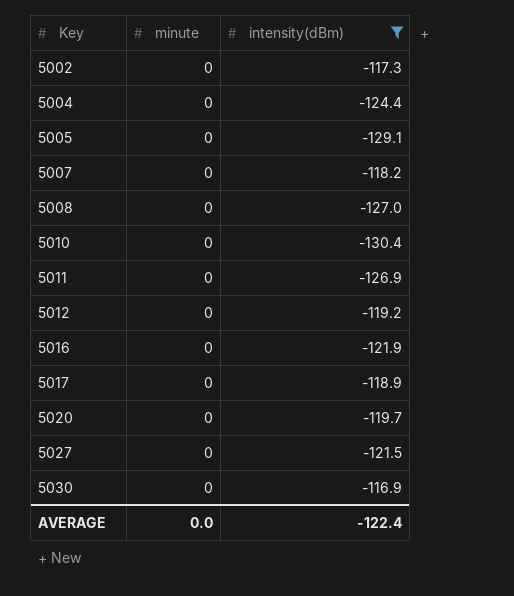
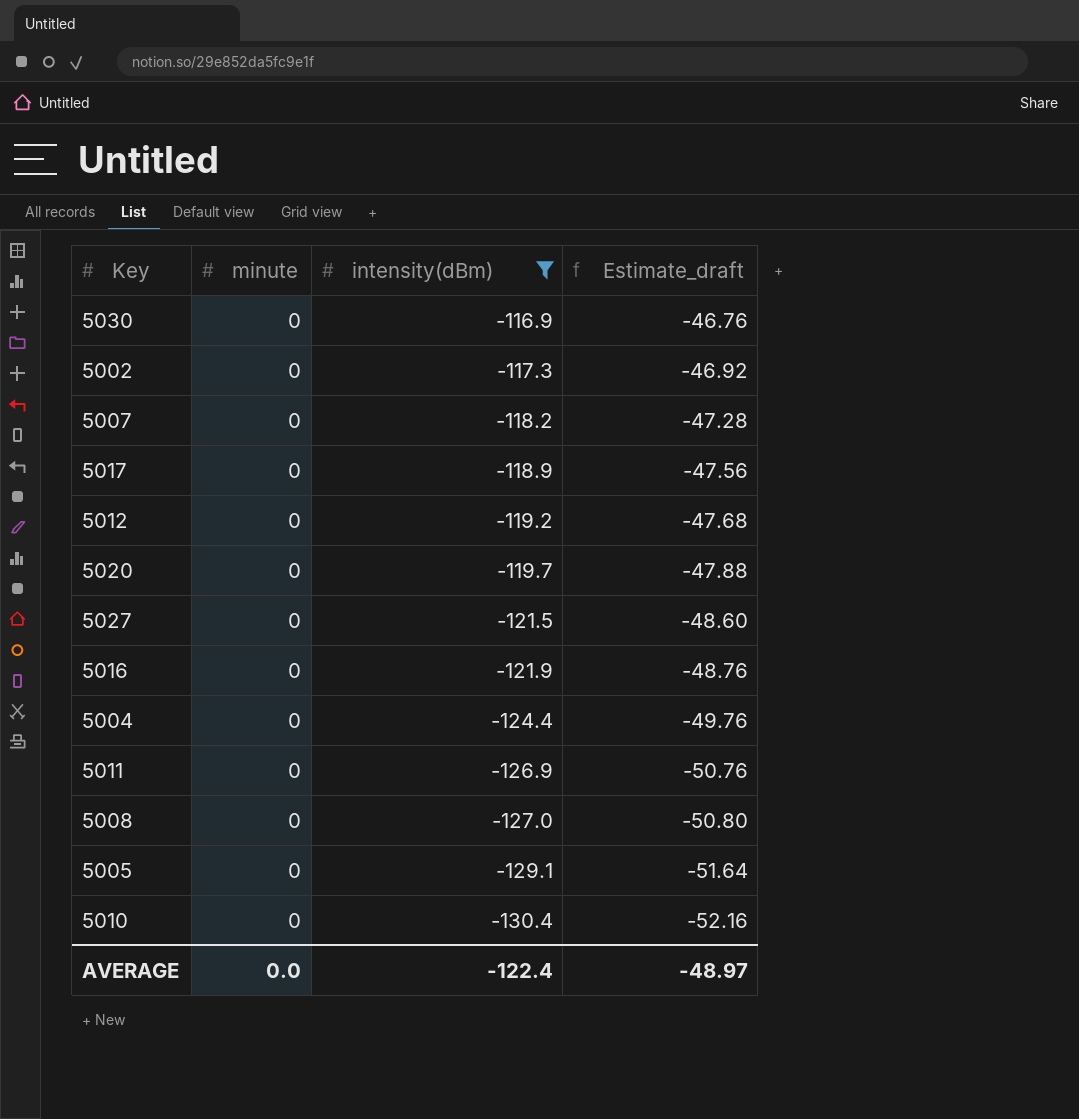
row order: Key ascending -> intensity(dBm) descending
column Estimate_draft | formula: none -> [intensity(dBm)] * 0.4

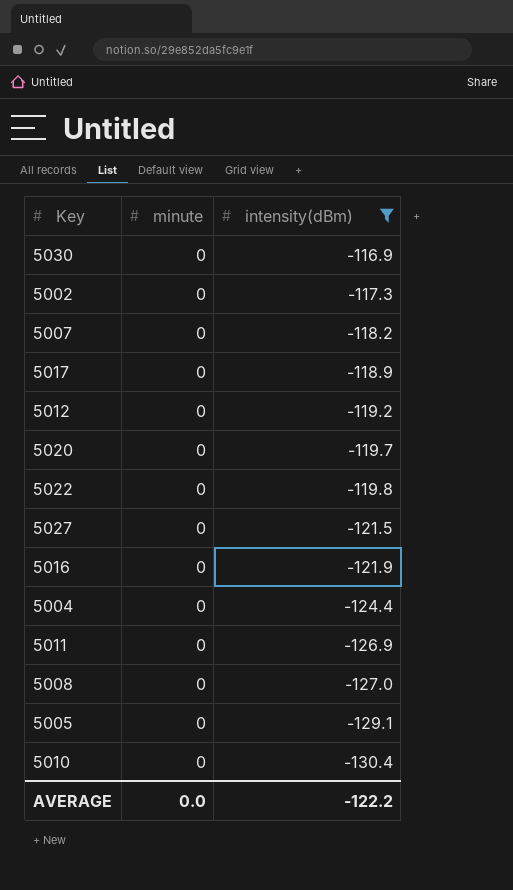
column Estimate_draft | formula: [intensity(dBm)] * 0.4 -> none
row 5022: none -> 0 | -119.8
AVERAGE | intensity(dBm): -122.4 -> -122.2

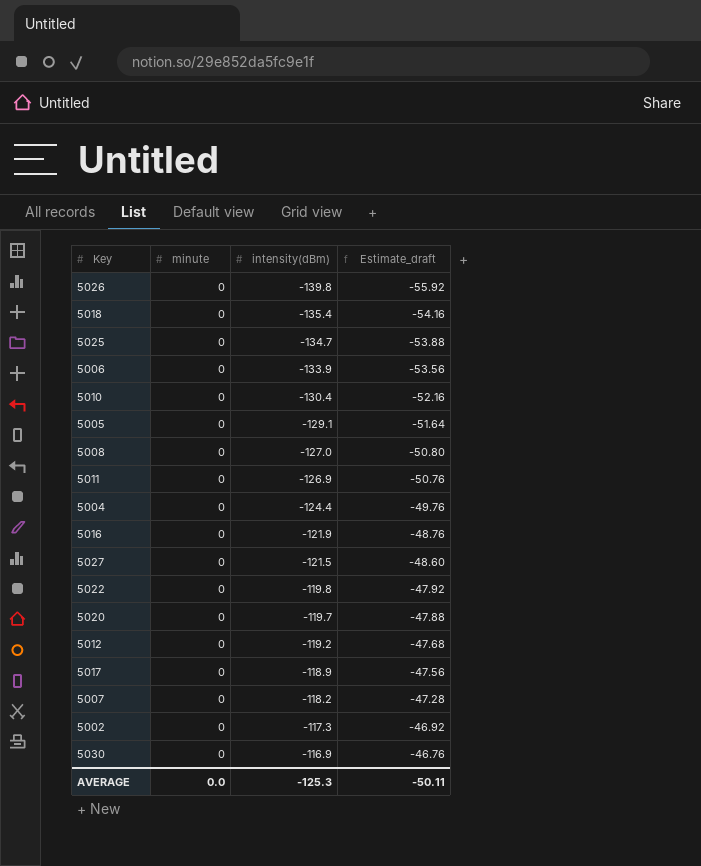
filter: intensity(dBm) >= -130.4 -> none
row order: intensity(dBm) descending -> intensity(dBm) ascending
column Estimate_draft | formula: none -> [intensity(dBm)] * 0.4
AVERAGE | intensity(dBm): -122.2 -> -125.3

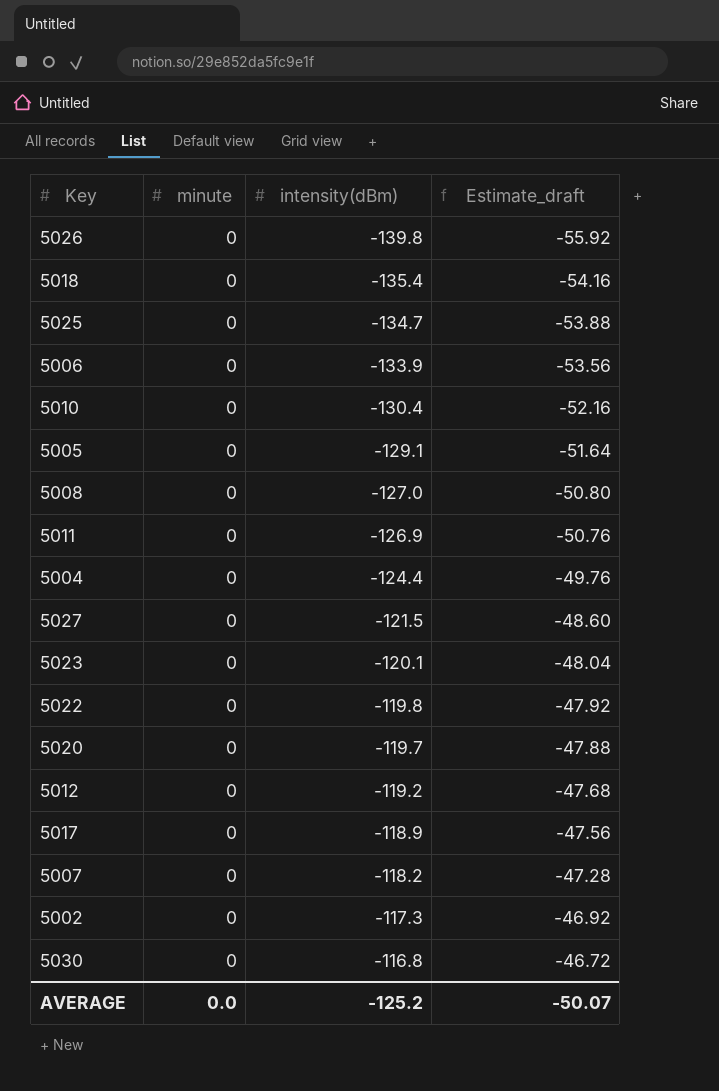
row 5016: 0 | -121.9 | -48.76 -> none
row 5023: none -> 0 | -120.1 | -48.04
5030 | intensity(dBm): -116.9 -> -116.8
5030 | Estimate_draft: -46.76 -> -46.72
AVERAGE | intensity(dBm): -125.3 -> -125.2
AVERAGE | Estimate_draft: -50.11 -> -50.07

